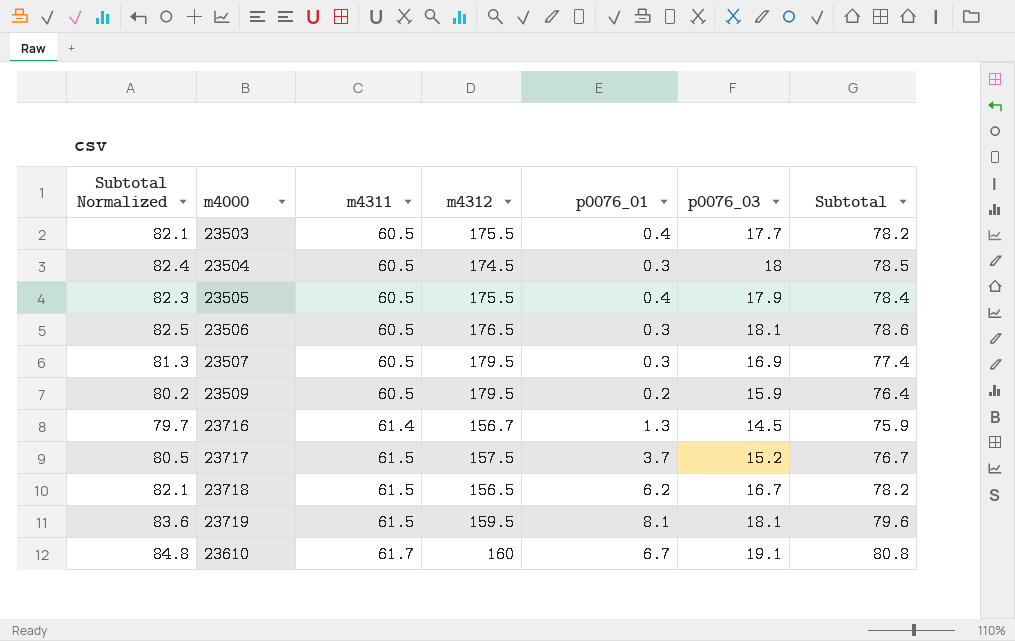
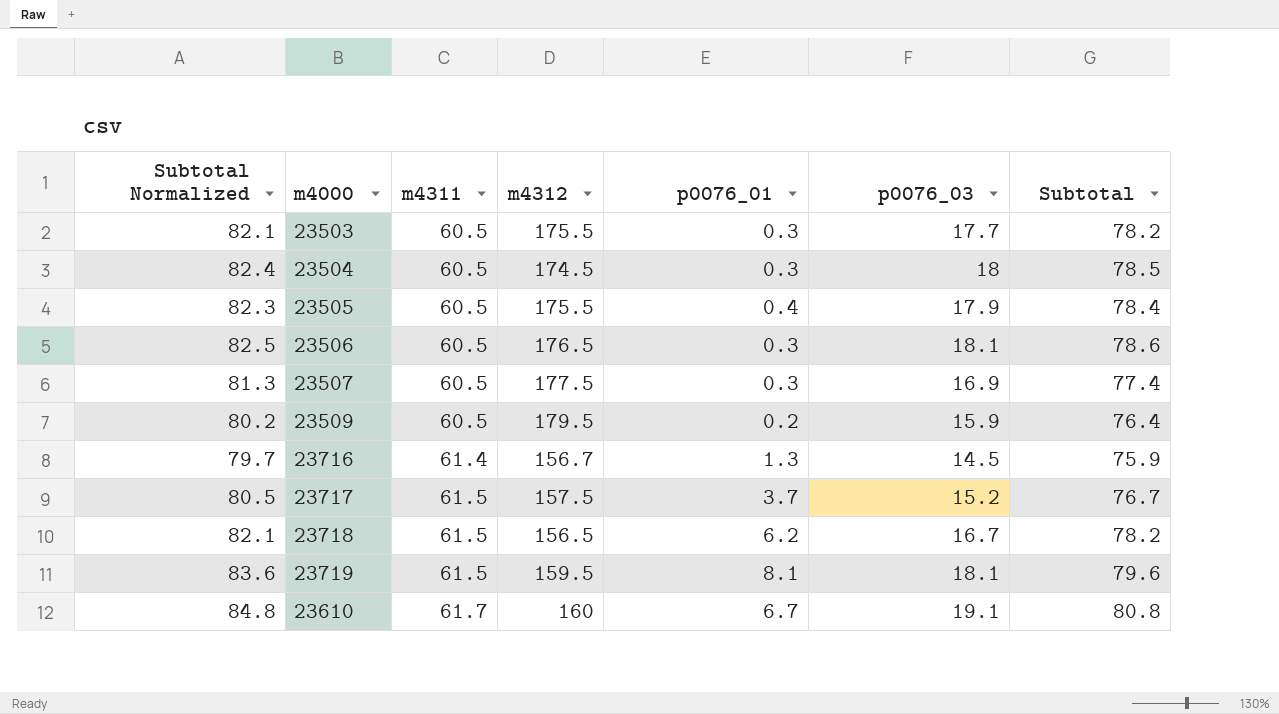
23503 | p0076_01: 0.4 -> 0.3
23507 | m4312: 179.5 -> 177.5

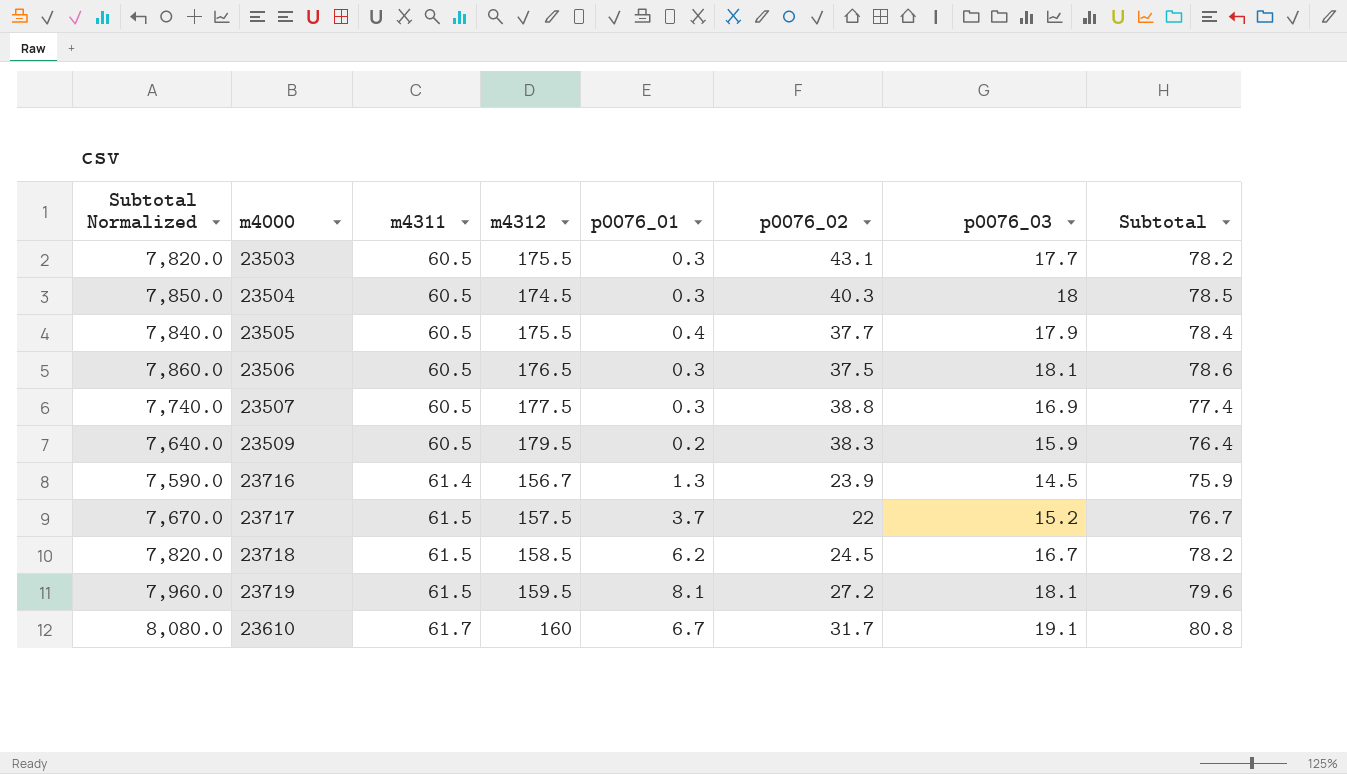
column Subtotal Normalized | formula: [Subtotal] * 1.05 -> [Subtotal] * 100
column p0076_02 | position: none -> 6
23718 | m4312: 156.5 -> 158.5

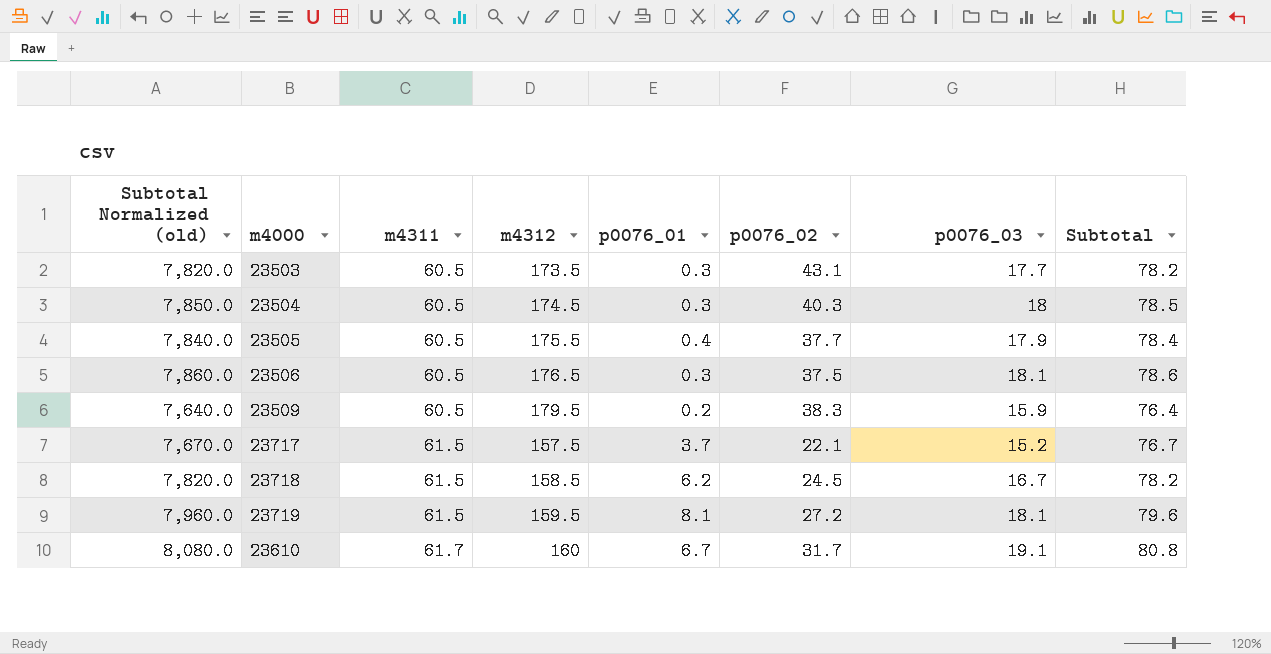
column name: Subtotal Normalized -> Subtotal Normalized (old)
row 23507: 7,740.0 | 60.5 | 177.5 | 0.3 | 38.8 | 16.9 | 77.4 -> none
row 23716: 7,590.0 | 61.4 | 156.7 | 1.3 | 23.9 | 14.5 | 75.9 -> none
23503 | m4312: 175.5 -> 173.5
23717 | p0076_02: 22 -> 22.1

